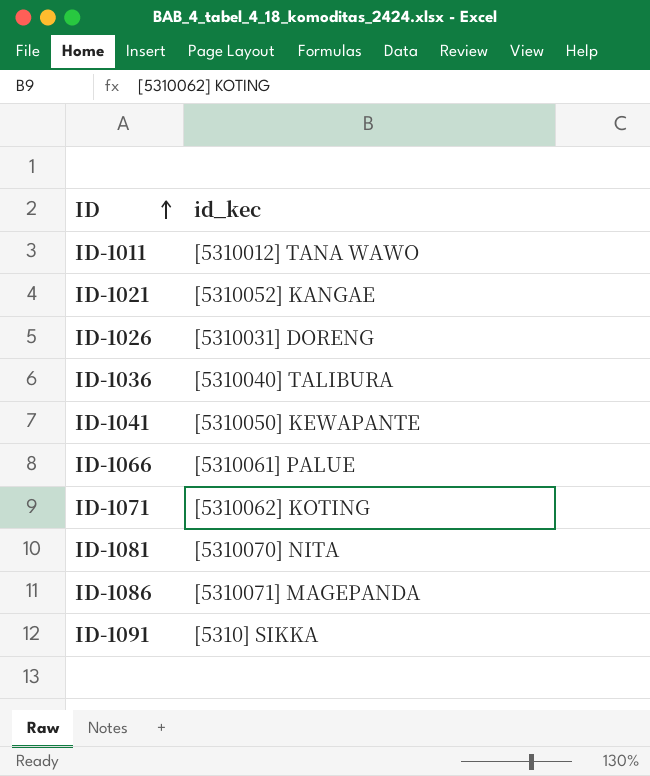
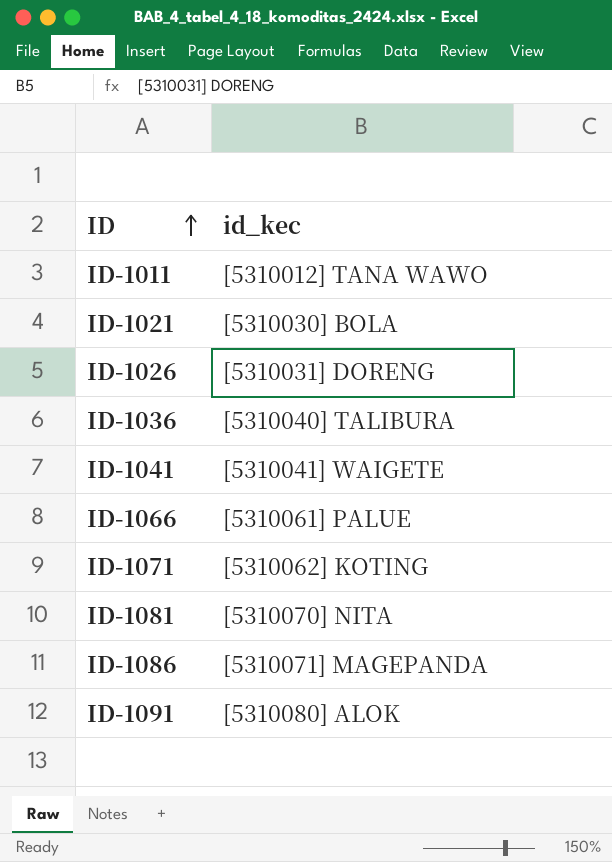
ID-1021 | id_kec: [5310052] KANGAE -> [5310030] BOLA
ID-1041 | id_kec: [5310050] KEWAPANTE -> [5310041] WAIGETE
ID-1091 | id_kec: [5310] SIKKA -> [5310080] ALOK

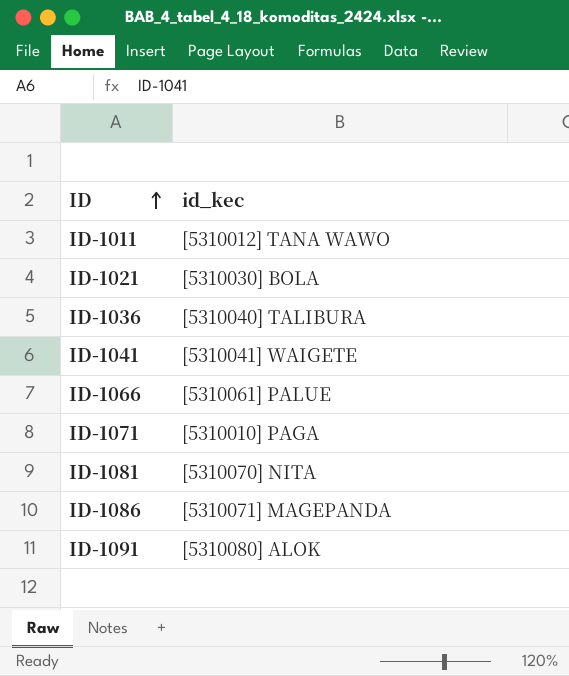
row ID-1026: [5310031] DORENG -> none
ID-1071 | id_kec: [5310062] KOTING -> [5310010] PAGA

